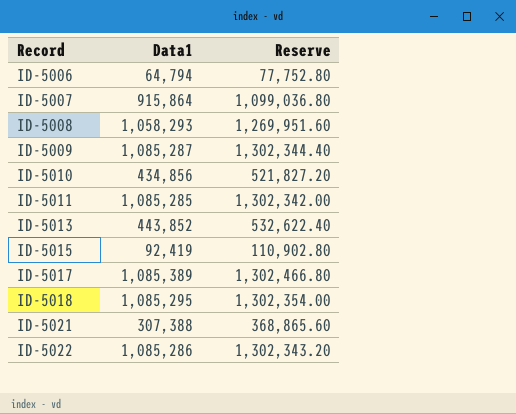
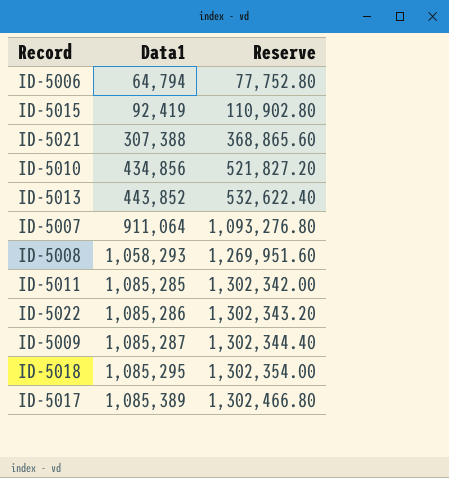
row order: Record ascending -> Data1 ascending
ID-5007 | Data1: 915,864 -> 911,064
ID-5007 | Reserve: 1,099,036.80 -> 1,093,276.80

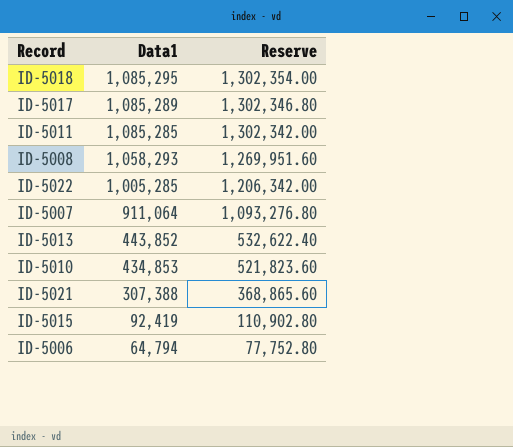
row order: Data1 ascending -> Data1 descending
row ID-5009: 1,085,287 | 1,302,344.40 -> none
ID-5017 | Data1: 1,085,389 -> 1,085,289
ID-5017 | Reserve: 1,302,466.80 -> 1,302,346.80
ID-5022 | Data1: 1,085,286 -> 1,005,285
ID-5022 | Reserve: 1,302,343.20 -> 1,206,342.00
ID-5010 | Data1: 434,856 -> 434,853
ID-5010 | Reserve: 521,827.20 -> 521,823.60

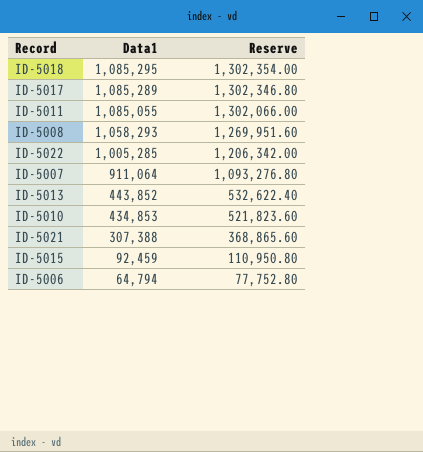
ID-5011 | Data1: 1,085,285 -> 1,085,055
ID-5011 | Reserve: 1,302,342.00 -> 1,302,066.00
ID-5015 | Data1: 92,419 -> 92,459
ID-5015 | Reserve: 110,902.80 -> 110,950.80

